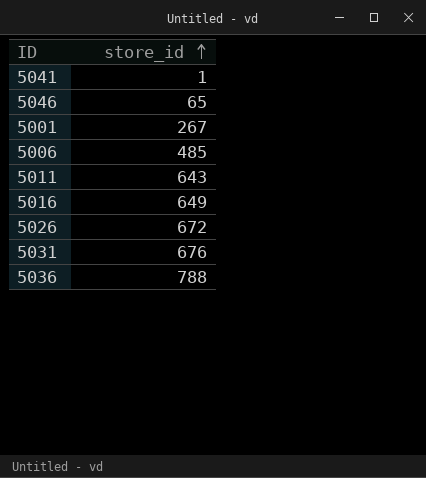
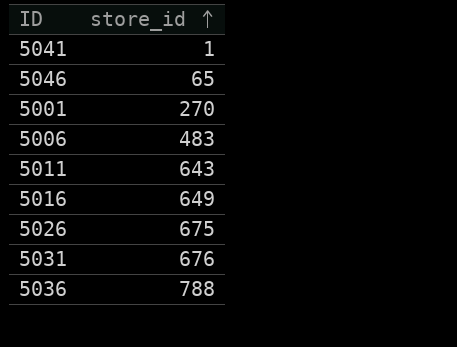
5001 | store_id: 267 -> 270
5006 | store_id: 485 -> 483
5026 | store_id: 672 -> 675

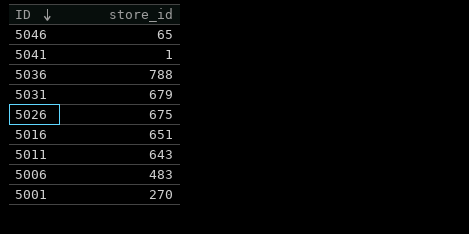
row order: store_id ascending -> ID descending
5031 | store_id: 676 -> 679
5016 | store_id: 649 -> 651

